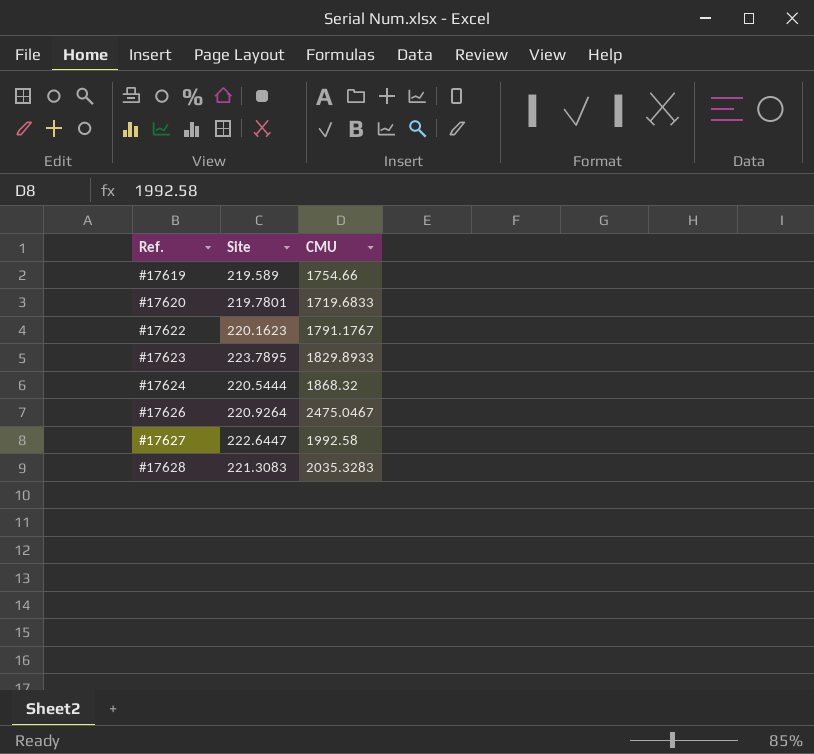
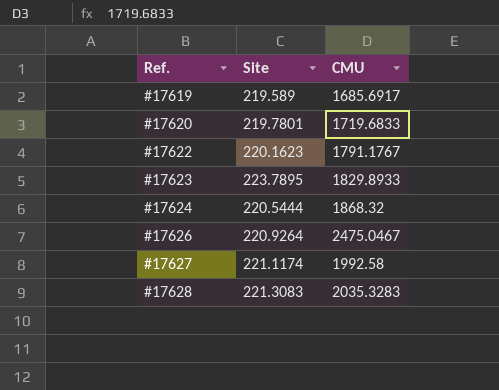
#17619 | CMU: 1754.66 -> 1685.6917
#17627 | Site: 222.6447 -> 221.1174

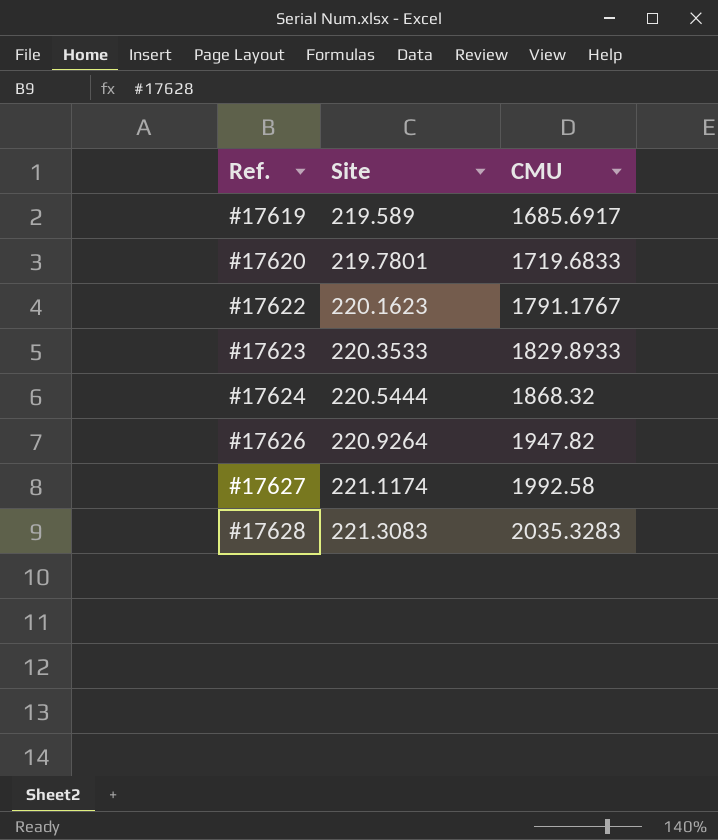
#17623 | Site: 223.7895 -> 220.3533
#17626 | CMU: 2475.0467 -> 1947.82

